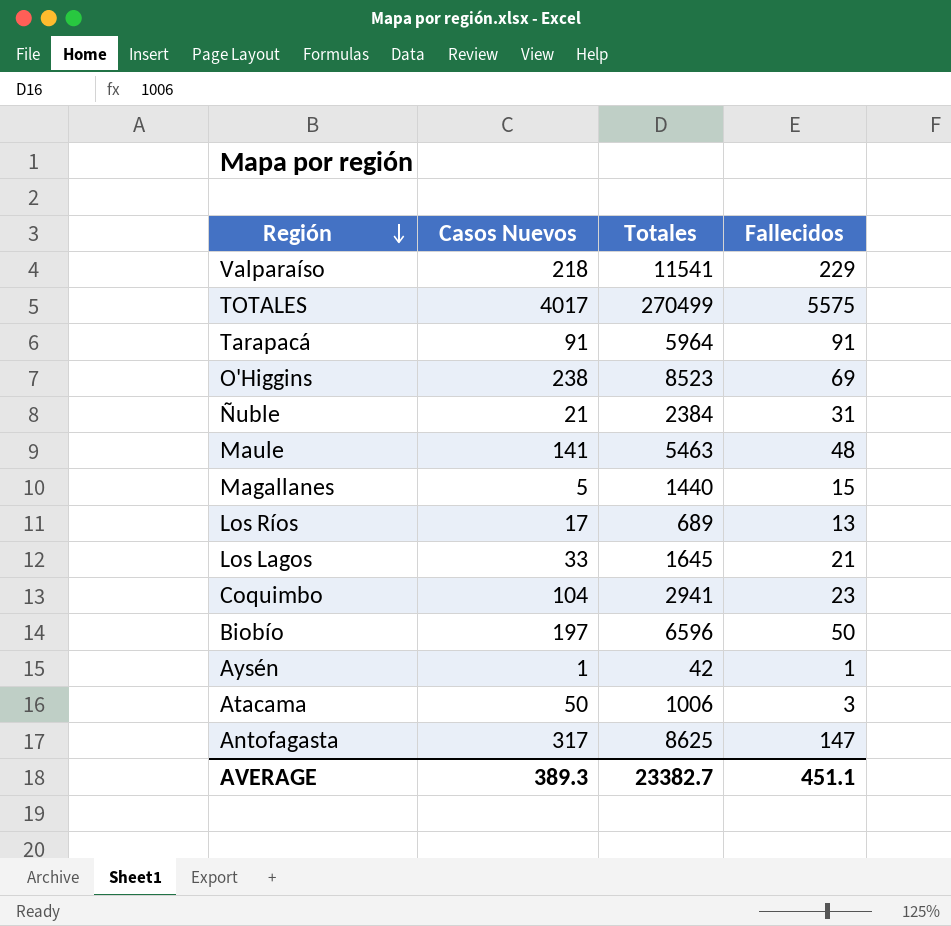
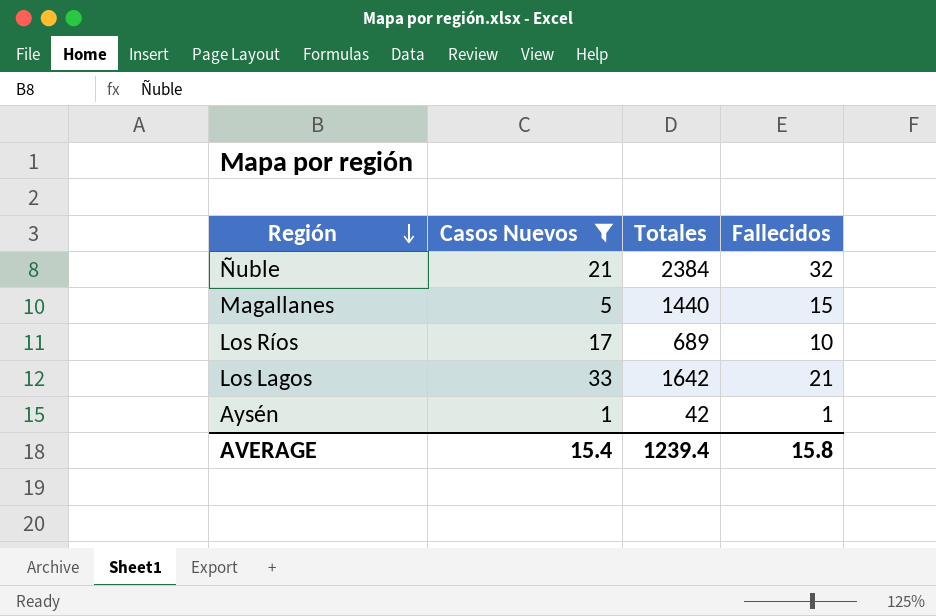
filter: none -> Casos Nuevos <= 33
Ñuble | Fallecidos: 31 -> 32
Los Ríos | Fallecidos: 13 -> 10
Los Lagos | Totales: 1645 -> 1642
AVERAGE | Casos Nuevos: 389.3 -> 15.4
AVERAGE | Totales: 23382.7 -> 1239.4
AVERAGE | Fallecidos: 451.1 -> 15.8

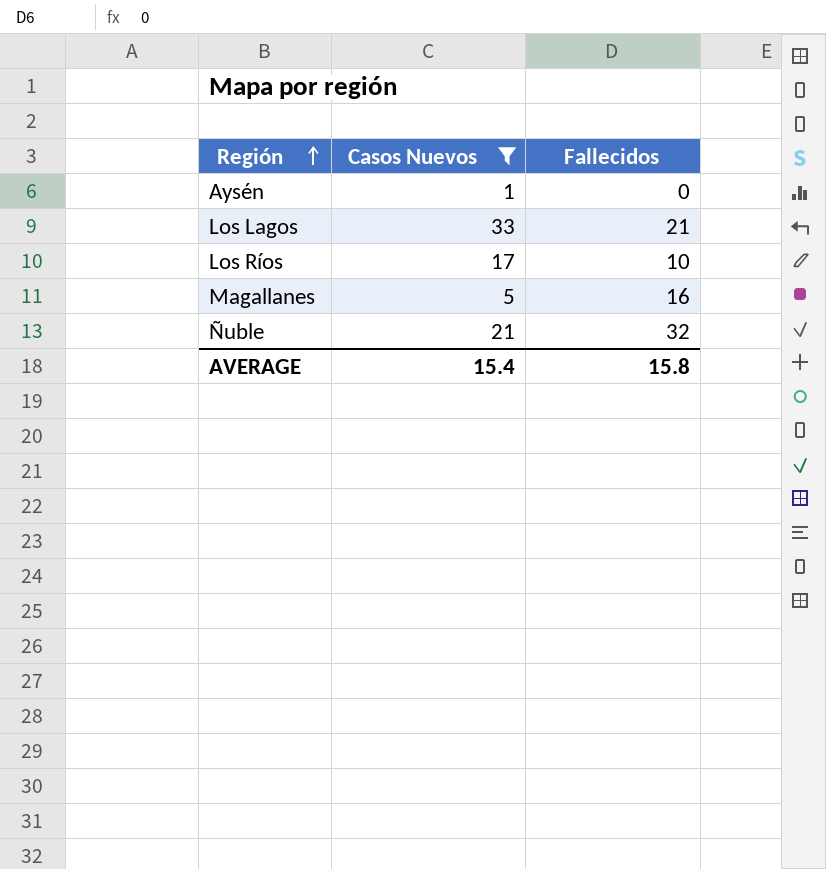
row order: Región descending -> Región ascending
column Totales | position: 3 -> none
Aysén | Fallecidos: 1 -> 0
Magallanes | Fallecidos: 15 -> 16

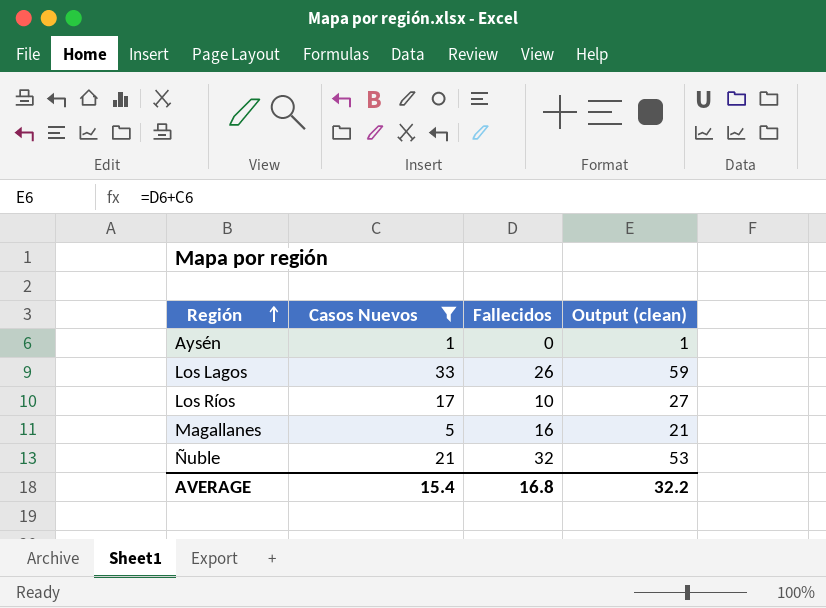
column Output (clean) | formula: none -> [Casos Nuevos] + [Fallecidos]
Los Lagos | Fallecidos: 21 -> 26
AVERAGE | Fallecidos: 15.8 -> 16.8

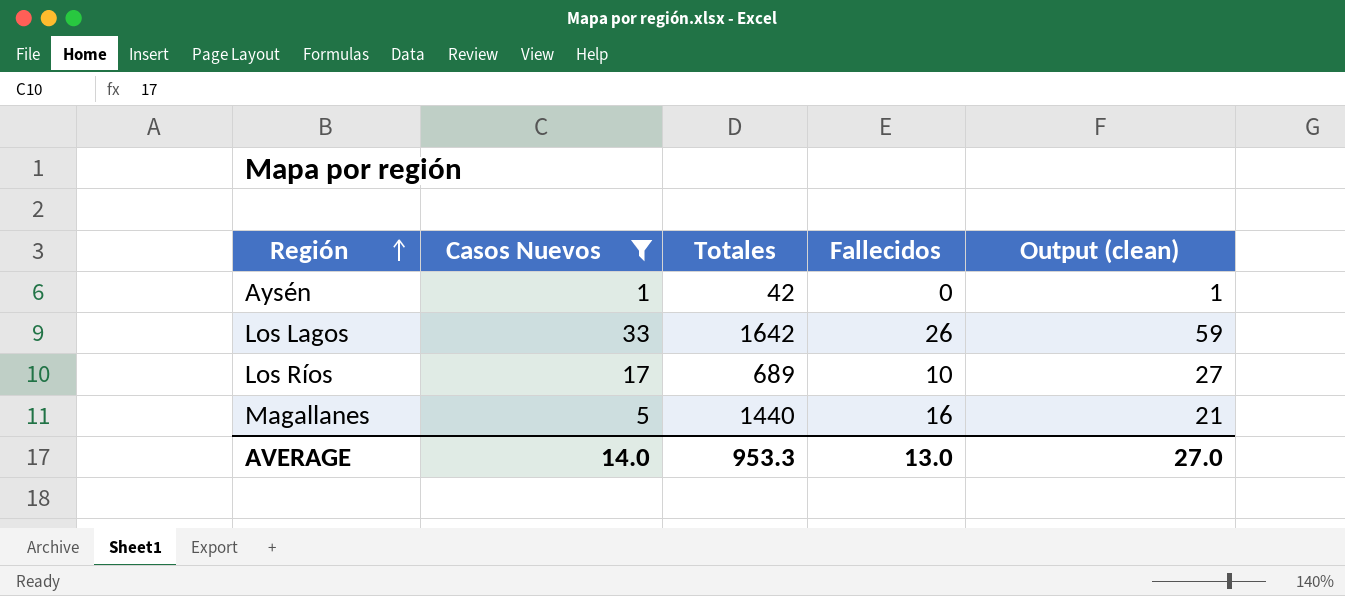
column Totales | position: none -> 3
row Ñuble: 21 | 32 | 53 -> none
AVERAGE | Casos Nuevos: 15.4 -> 14.0
AVERAGE | Fallecidos: 16.8 -> 13.0
AVERAGE | Output (clean): 32.2 -> 27.0

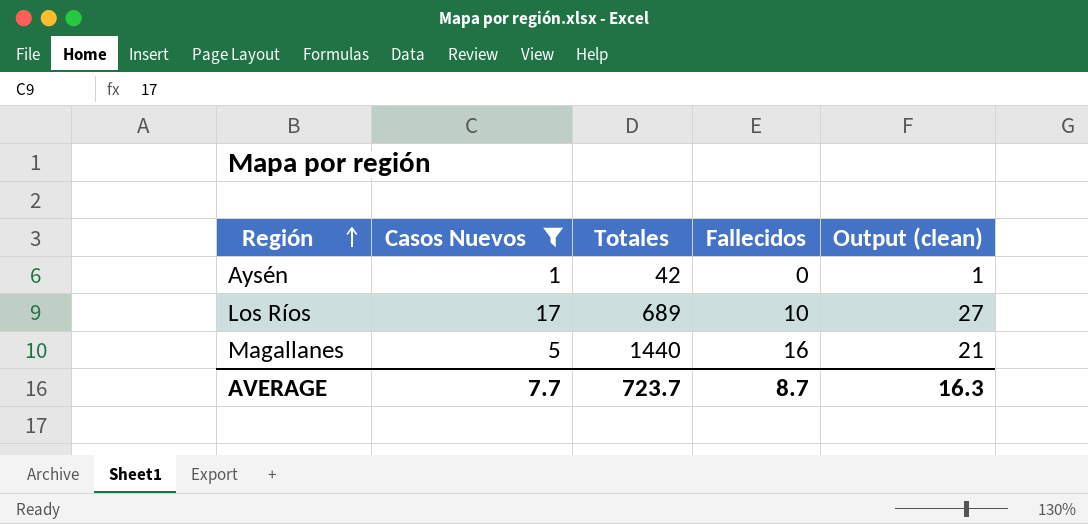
row Los Lagos: 33 | 1642 | 26 | 59 -> none
AVERAGE | Casos Nuevos: 14.0 -> 7.7
AVERAGE | Totales: 953.3 -> 723.7
AVERAGE | Fallecidos: 13.0 -> 8.7
AVERAGE | Output (clean): 27.0 -> 16.3

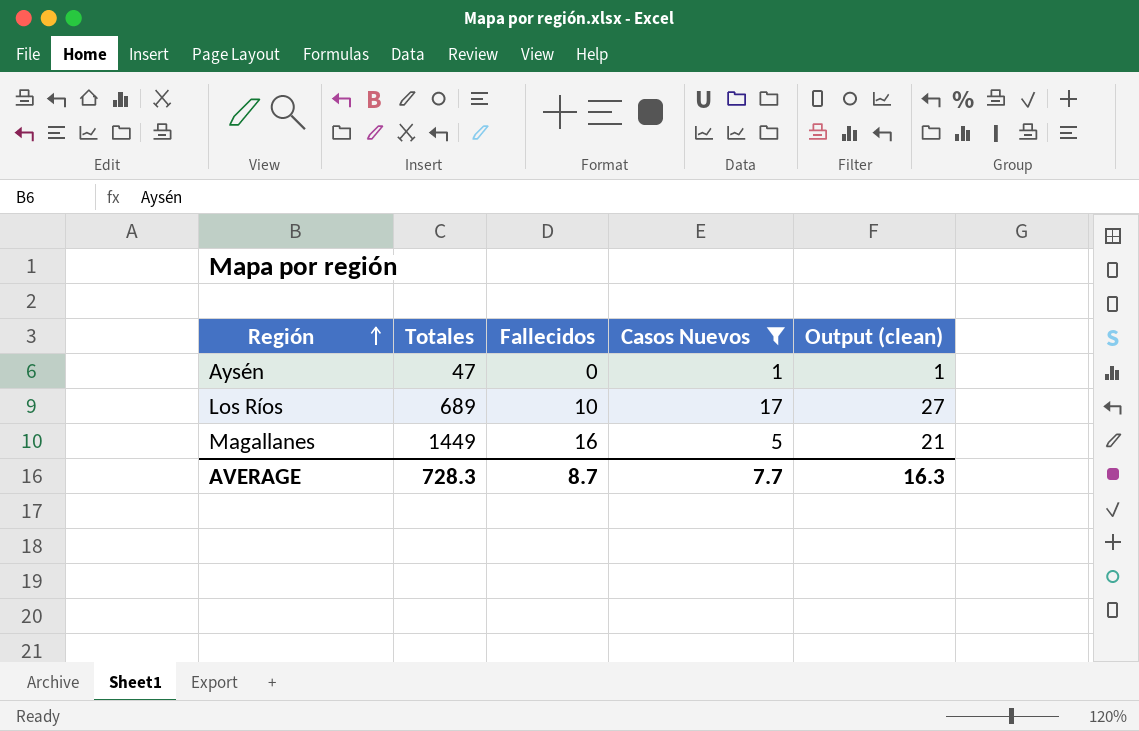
column Casos Nuevos | position: 2 -> 4
Aysén | Totales: 42 -> 47
Magallanes | Totales: 1440 -> 1449
AVERAGE | Totales: 723.7 -> 728.3

